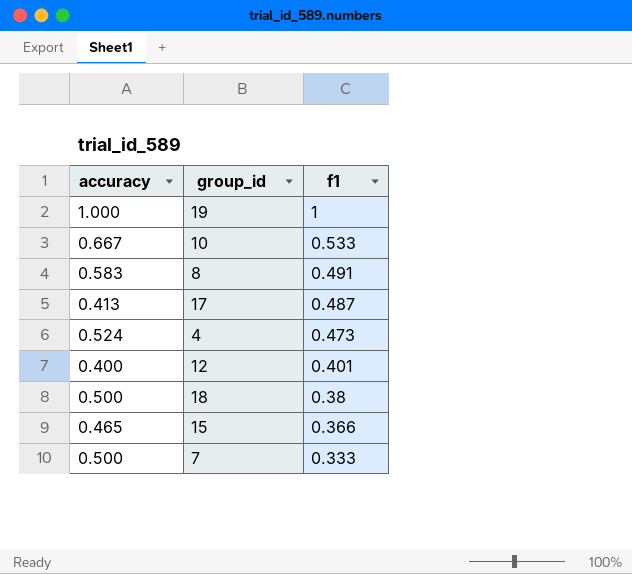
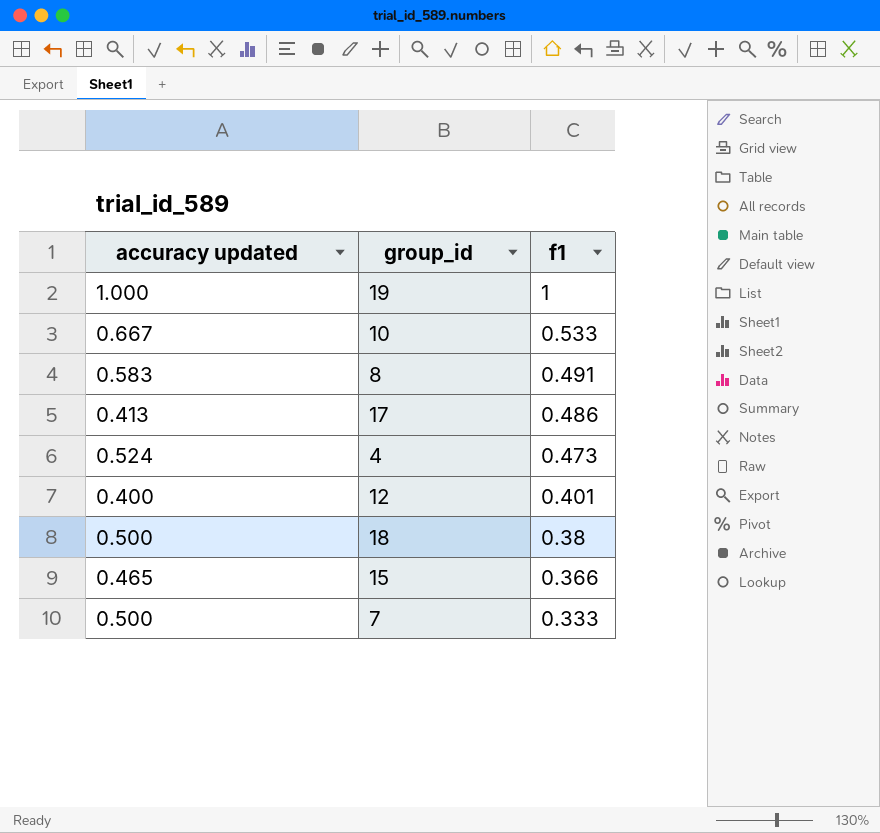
column name: accuracy -> accuracy updated
17 | f1: 0.487 -> 0.486

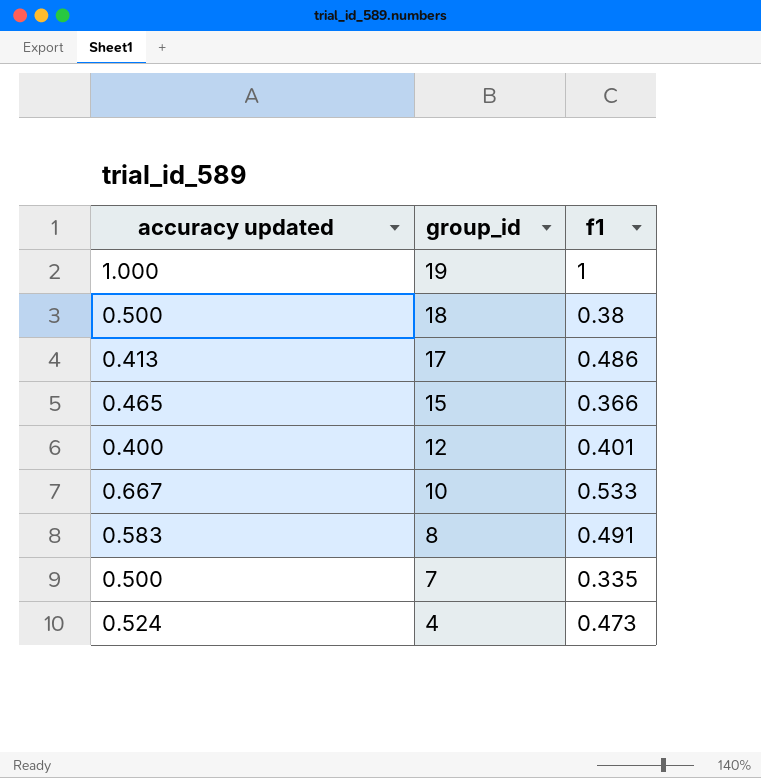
row order: f1 descending -> group_id descending
7 | f1: 0.333 -> 0.335

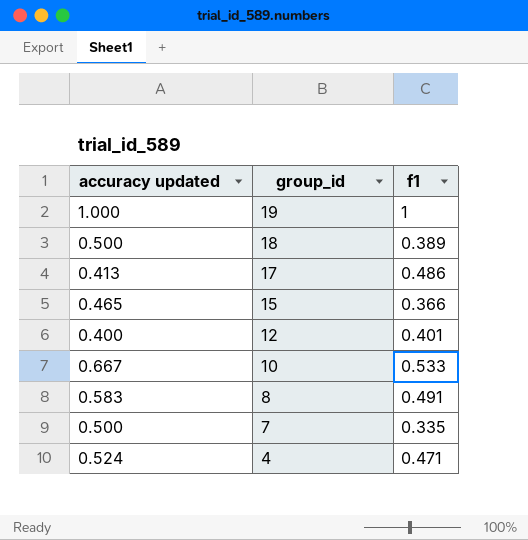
18 | f1: 0.38 -> 0.389
4 | f1: 0.473 -> 0.471

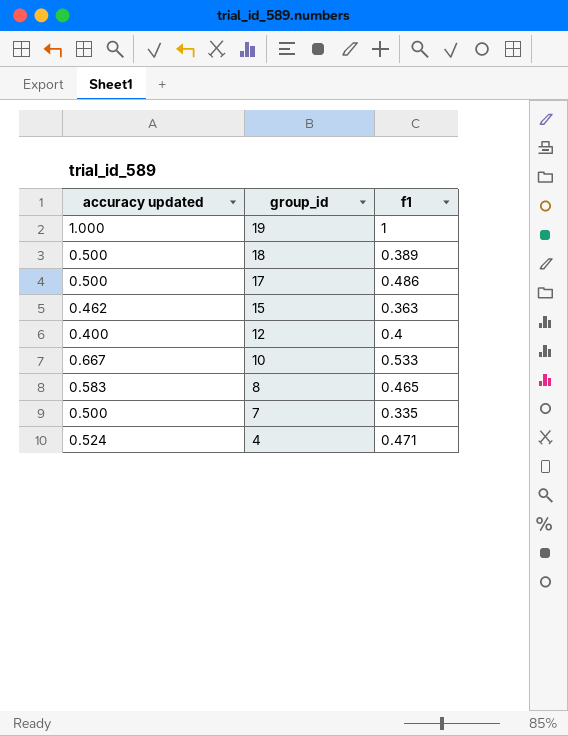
17 | accuracy updated: 0.413 -> 0.500
15 | accuracy updated: 0.465 -> 0.462
15 | f1: 0.366 -> 0.363
12 | f1: 0.401 -> 0.4
8 | f1: 0.491 -> 0.465

